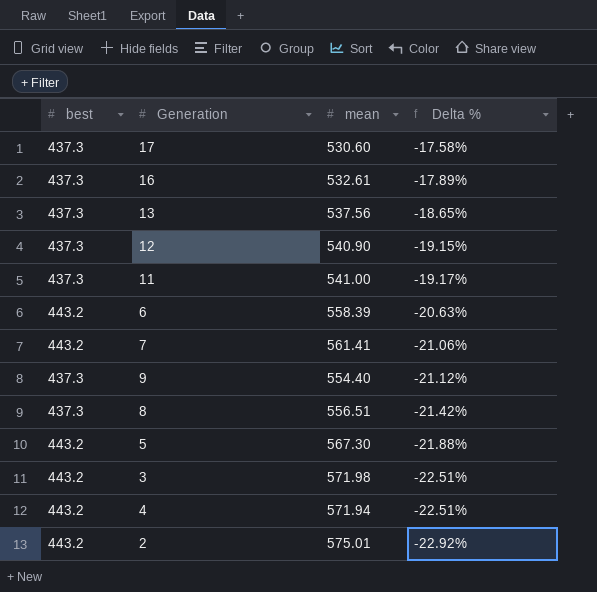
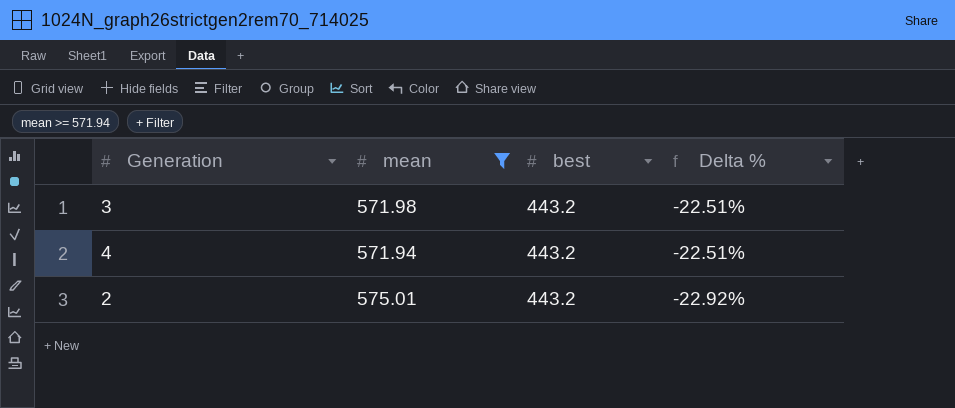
filter: none -> mean >= 571.94
column best | position: 1 -> 3

